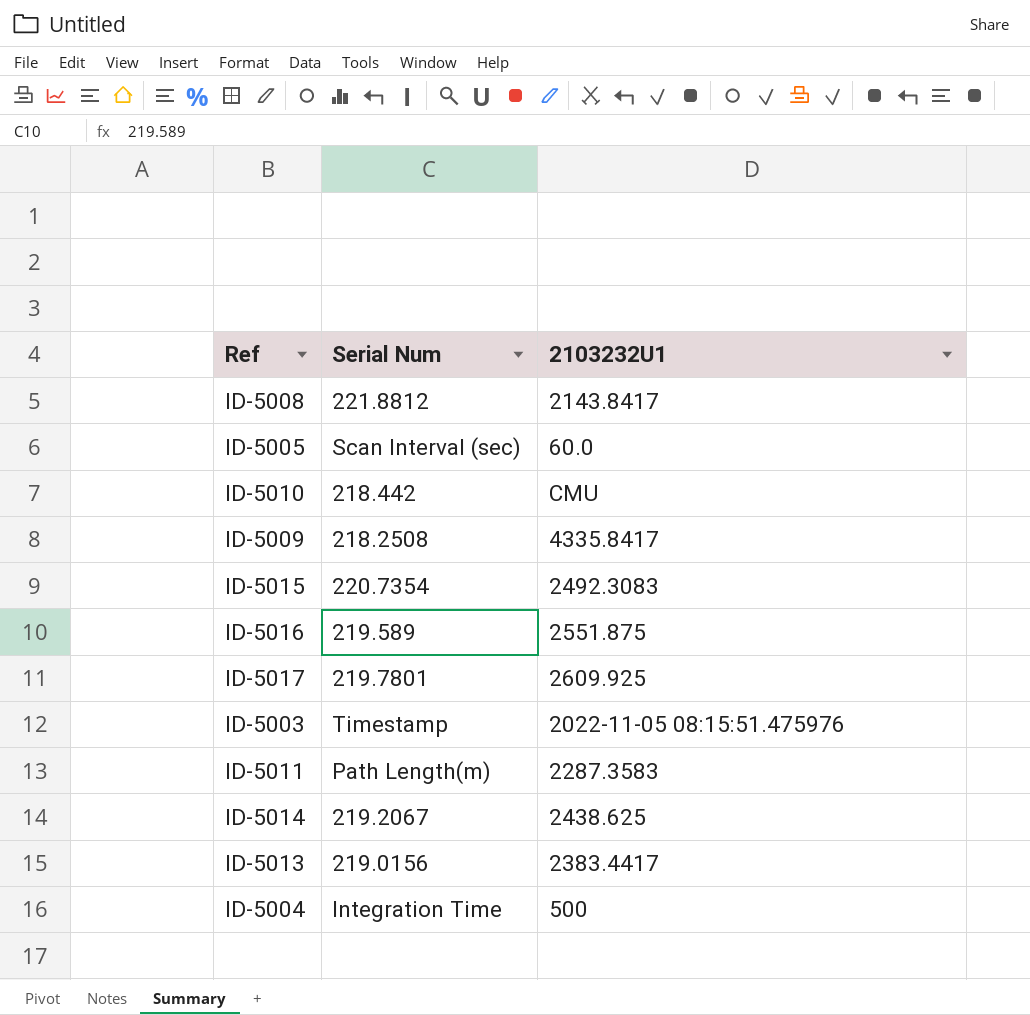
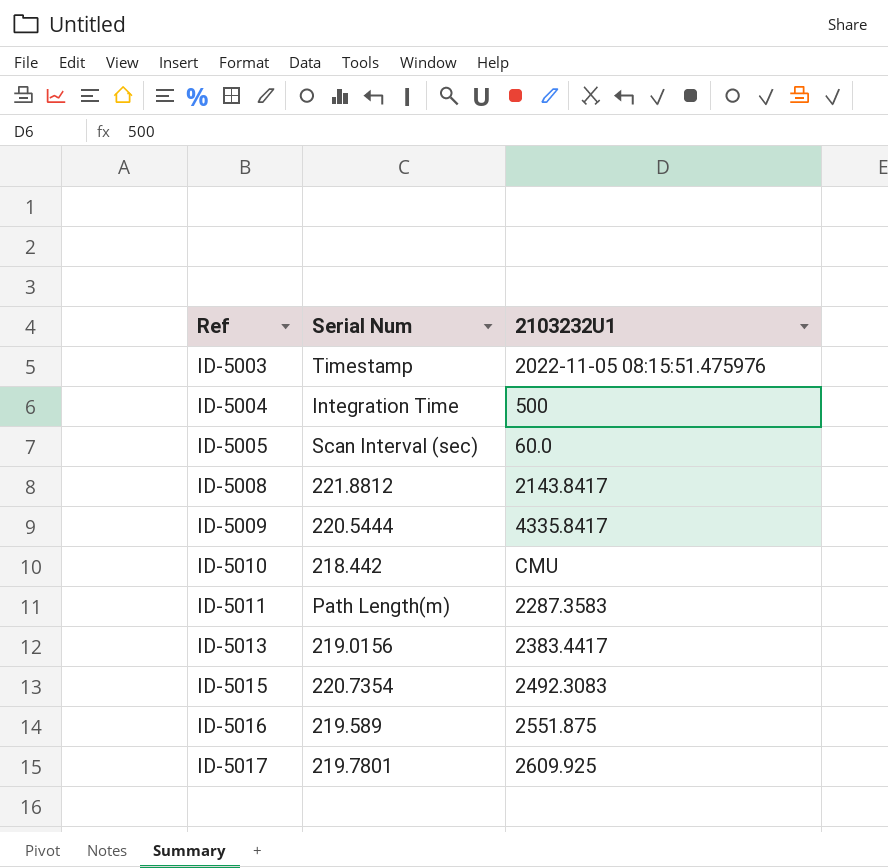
row order: none -> Ref ascending
row ID-5014: 219.2067 | 2438.625 -> none
ID-5009 | Serial Num: 218.2508 -> 220.5444

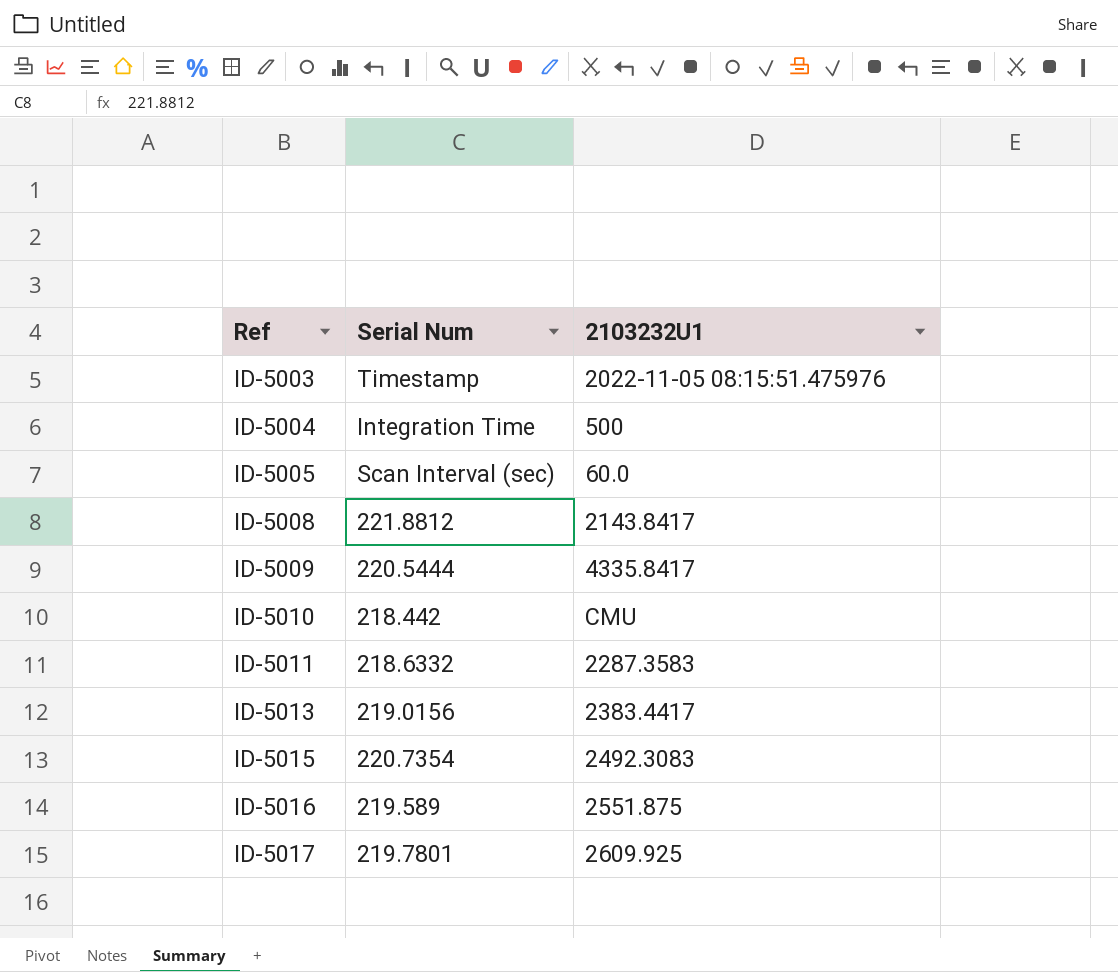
ID-5011 | Serial Num: Path Length(m) -> 218.6332

